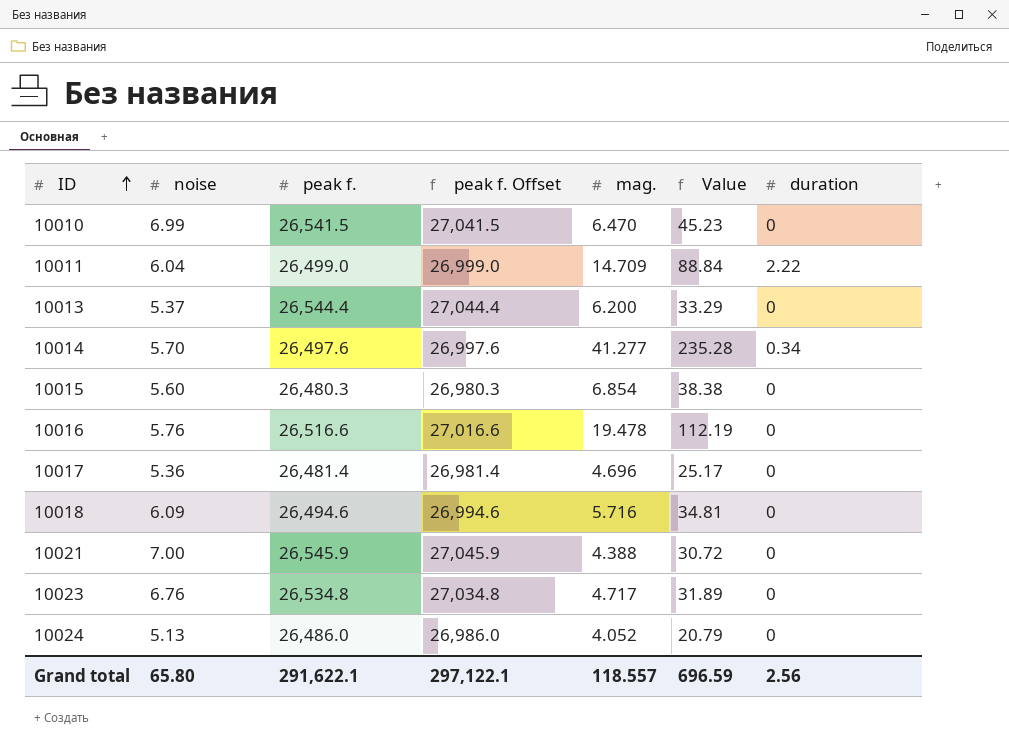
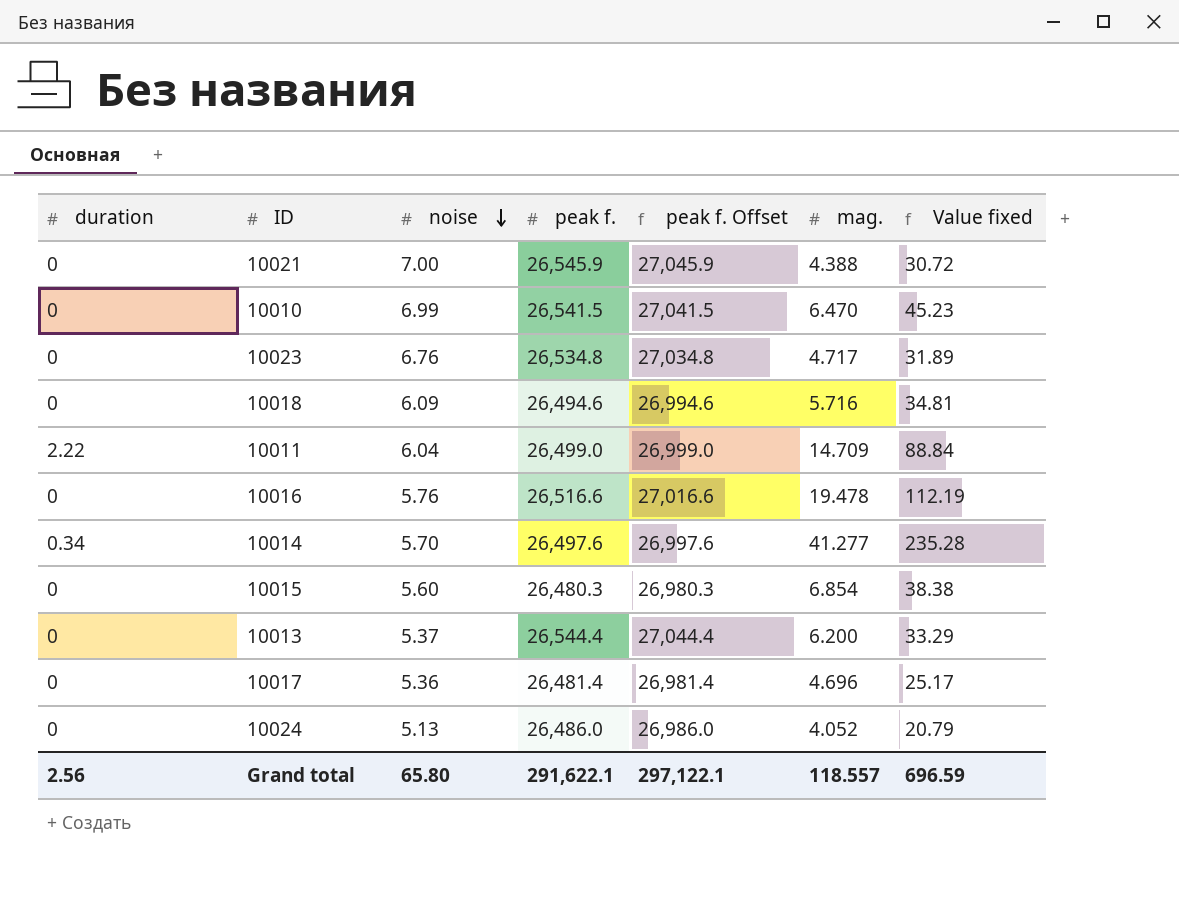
row order: ID ascending -> noise descending
column duration | position: 7 -> 1
column name: Value -> Value fixed

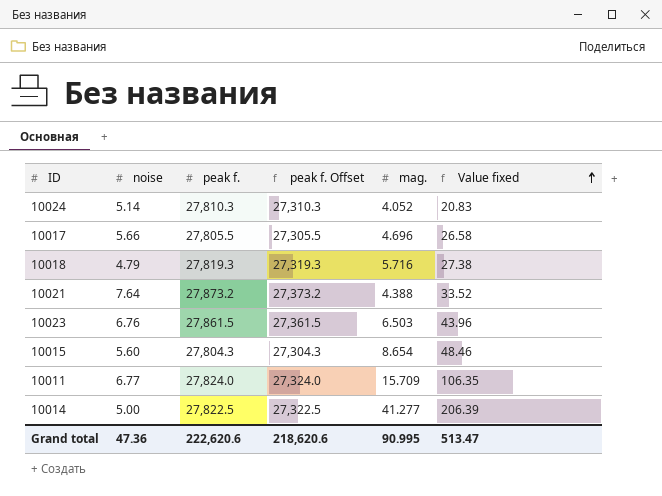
row order: noise descending -> Value fixed ascending
column duration | position: 1 -> none
column peak f. Offset | formula: [peak f.] + 500 -> [peak f.] - 500
row 10010: 0 | 6.99 | 26,541.5 | 27,041.5 | 6.470 | 45.23 -> none
row 10016: 0 | 5.76 | 26,516.6 | 27,016.6 | 19.478 | 112.19 -> none
row 10013: 0 | 5.37 | 26,544.4 | 27,044.4 | 6.200 | 33.29 -> none
10024 | noise: 5.13 -> 5.14
10024 | peak f.: 26,486.0 -> 27,810.3
10024 | Value fixed: 20.79 -> 20.83
10017 | noise: 5.36 -> 5.66
10017 | peak f.: 26,481.4 -> 27,805.5
10017 | Value fixed: 25.17 -> 26.58
10018 | noise: 6.09 -> 4.79
10018 | peak f.: 26,494.6 -> 27,819.3
10018 | Value fixed: 34.81 -> 27.38
10021 | noise: 7.00 -> 7.64
10021 | peak f.: 26,545.9 -> 27,873.2
10021 | Value fixed: 30.72 -> 33.52
10023 | peak f.: 26,534.8 -> 27,861.5
10023 | mag.: 4.717 -> 6.503
10023 | Value fixed: 31.89 -> 43.96
10015 | peak f.: 26,480.3 -> 27,804.3
10015 | mag.: 6.854 -> 8.654
10015 | Value fixed: 38.38 -> 48.46
10011 | noise: 6.04 -> 6.77
10011 | peak f.: 26,499.0 -> 27,824.0
10011 | mag.: 14.709 -> 15.709
10011 | Value fixed: 88.84 -> 106.35
10014 | noise: 5.70 -> 5.00
10014 | peak f.: 26,497.6 -> 27,822.5
10014 | Value fixed: 235.28 -> 206.39
Grand total | noise: 65.80 -> 47.36
Grand total | peak f.: 291,622.1 -> 222,620.6
Grand total | peak f. Offset: 297,122.1 -> 218,620.6
Grand total | mag.: 118.557 -> 90.995
Grand total | Value fixed: 696.59 -> 513.47

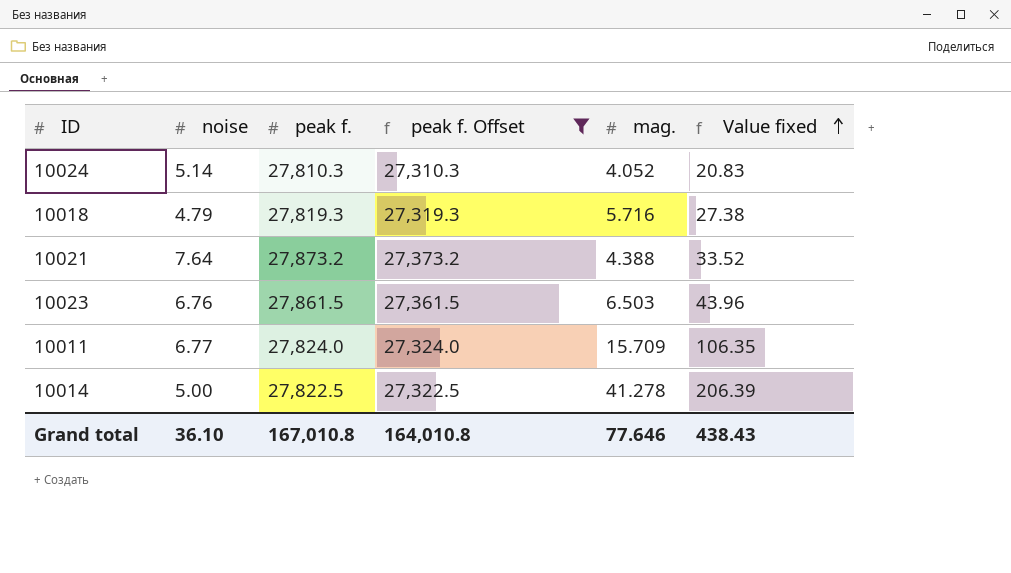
filter: none -> peak f. Offset >= 27,310.3
10014 | mag.: 41.277 -> 41.278
Grand total | noise: 47.36 -> 36.10
Grand total | peak f.: 222,620.6 -> 167,010.8
Grand total | peak f. Offset: 218,620.6 -> 164,010.8
Grand total | mag.: 90.995 -> 77.646
Grand total | Value fixed: 513.47 -> 438.43

